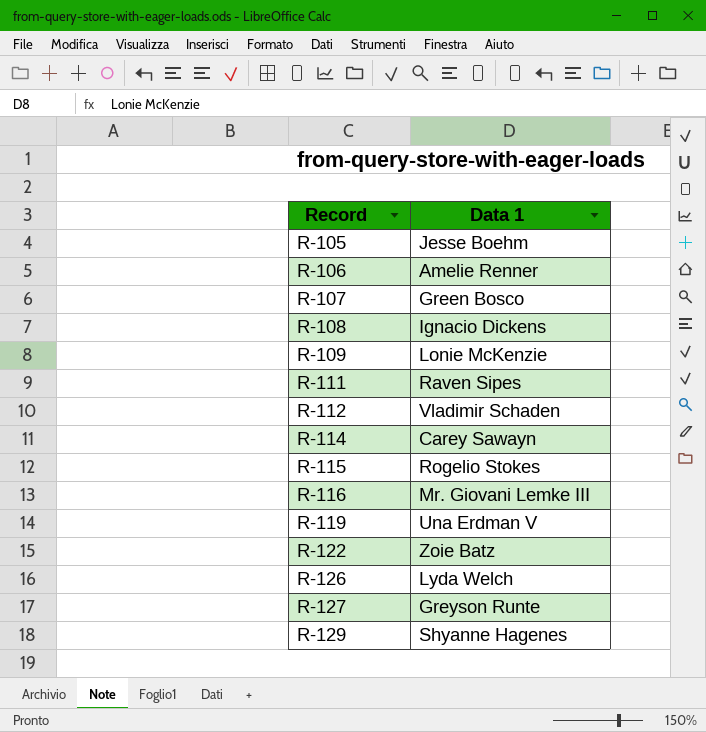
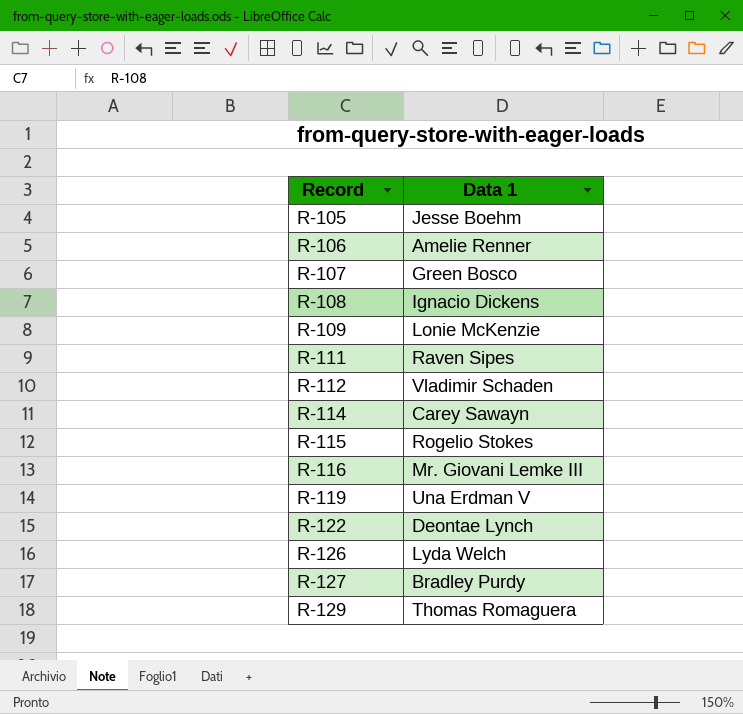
R-122 | Data 1: Zoie Batz -> Deontae Lynch
R-127 | Data 1: Greyson Runte -> Bradley Purdy
R-129 | Data 1: Shyanne Hagenes -> Thomas Romaguera

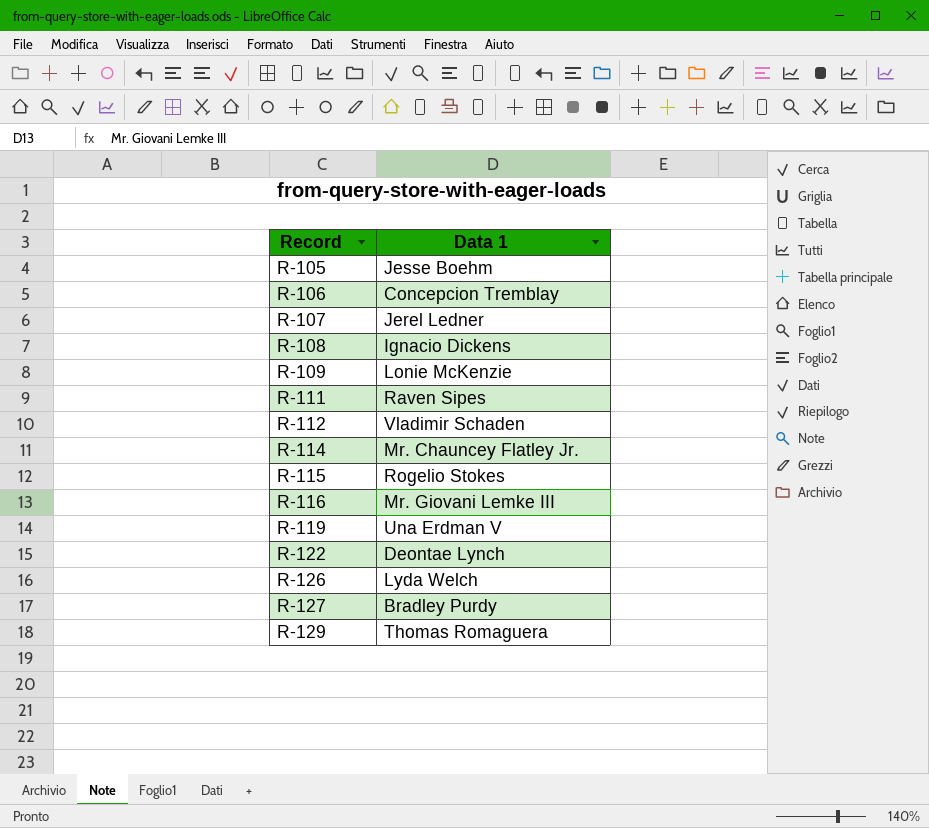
R-106 | Data 1: Amelie Renner -> Concepcion Tremblay
R-107 | Data 1: Green Bosco -> Jerel Ledner
R-114 | Data 1: Carey Sawayn -> Mr. Chauncey Flatley Jr.

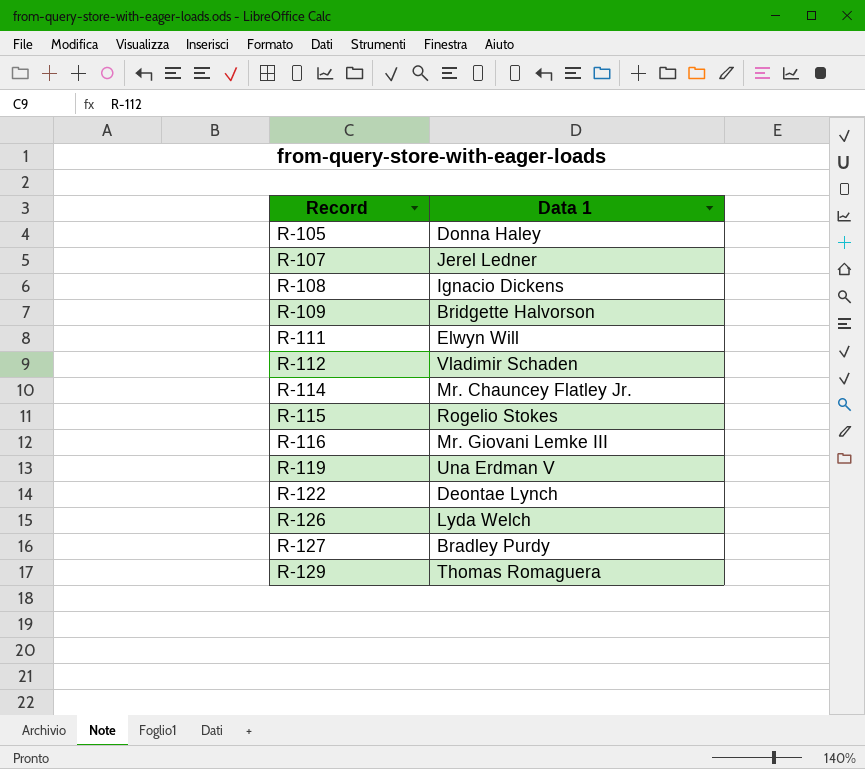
row R-106: Concepcion Tremblay -> none
R-105 | Data 1: Jesse Boehm -> Donna Haley
R-109 | Data 1: Lonie McKenzie -> Bridgette Halvorson
R-111 | Data 1: Raven Sipes -> Elwyn Will

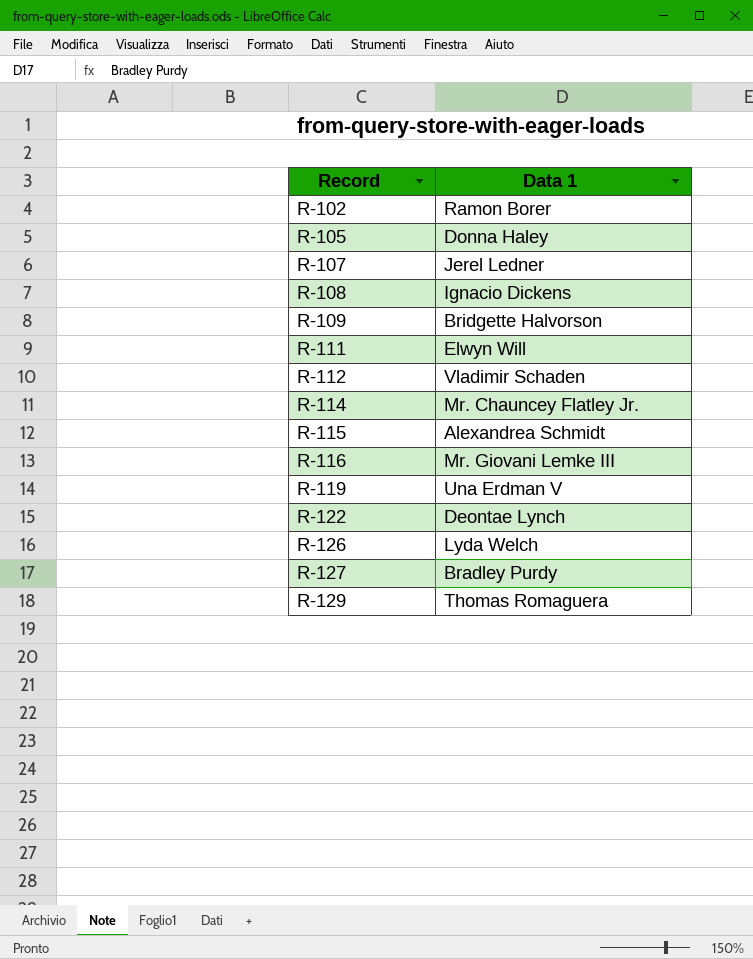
row R-102: none -> Ramon Borer
R-115 | Data 1: Rogelio Stokes -> Alexandrea Schmidt

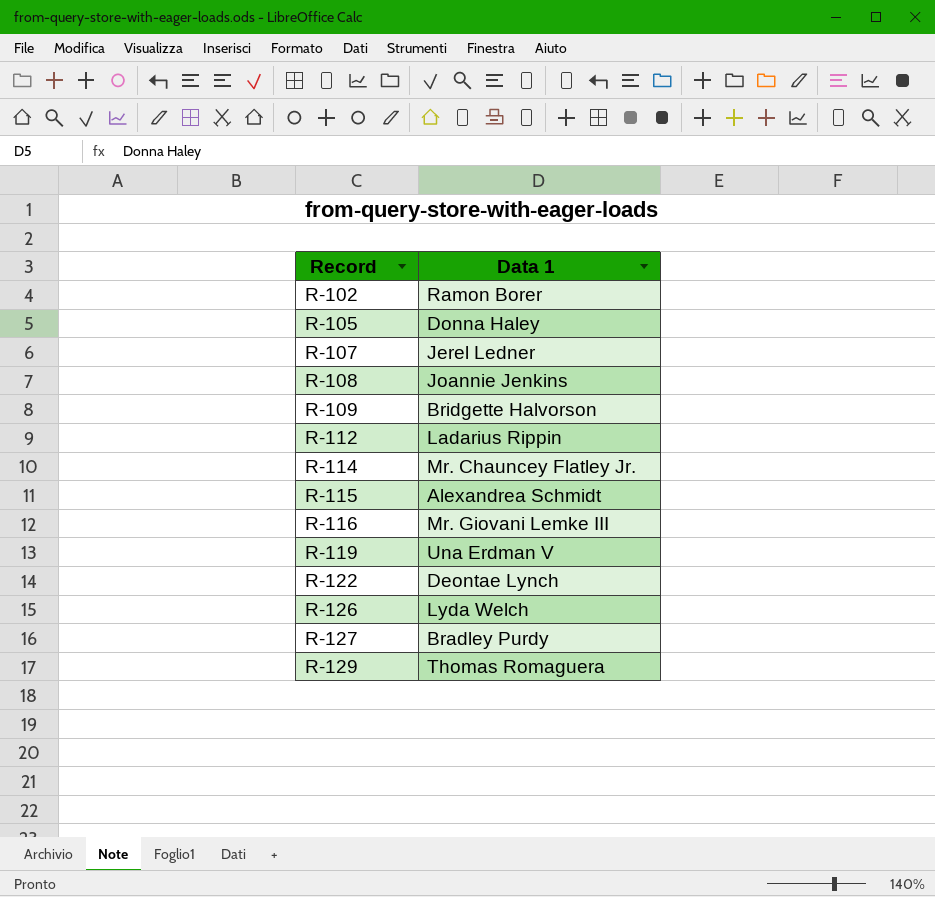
row R-111: Elwyn Will -> none
R-108 | Data 1: Ignacio Dickens -> Joannie Jenkins
R-112 | Data 1: Vladimir Schaden -> Ladarius Rippin

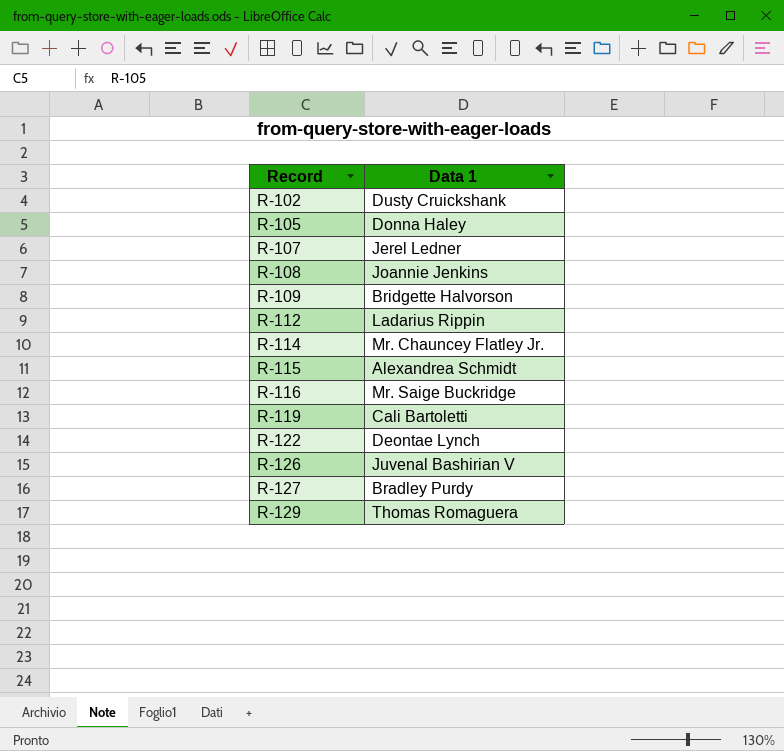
R-102 | Data 1: Ramon Borer -> Dusty Cruickshank
R-116 | Data 1: Mr. Giovani Lemke III -> Mr. Saige Buckridge
R-119 | Data 1: Una Erdman V -> Cali Bartoletti
R-126 | Data 1: Lyda Welch -> Juvenal Bashirian V

